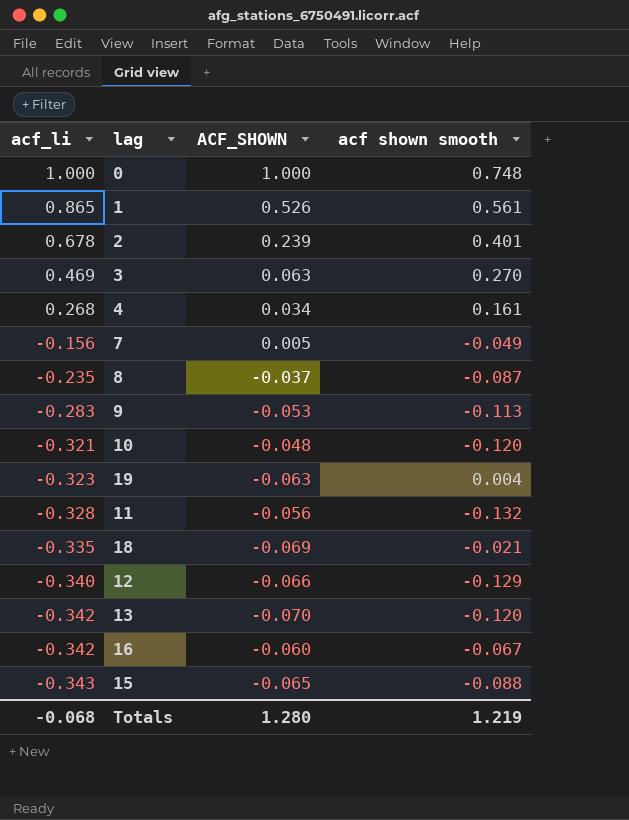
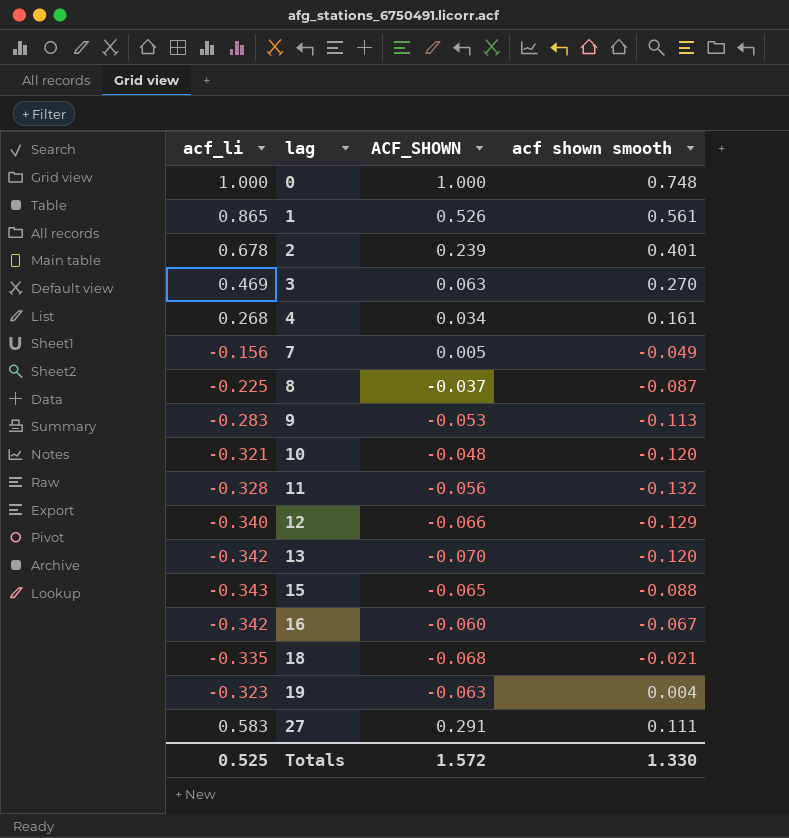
row order: acf_li descending -> lag ascending
8 | acf_li: -0.235 -> -0.225
18 | ACF_SHOWN: -0.069 -> -0.068
row 27: none -> 0.583 | 0.291 | 0.111
Totals | acf_li: -0.068 -> 0.525
Totals | ACF_SHOWN: 1.280 -> 1.572
Totals | acf shown smooth: 1.219 -> 1.330

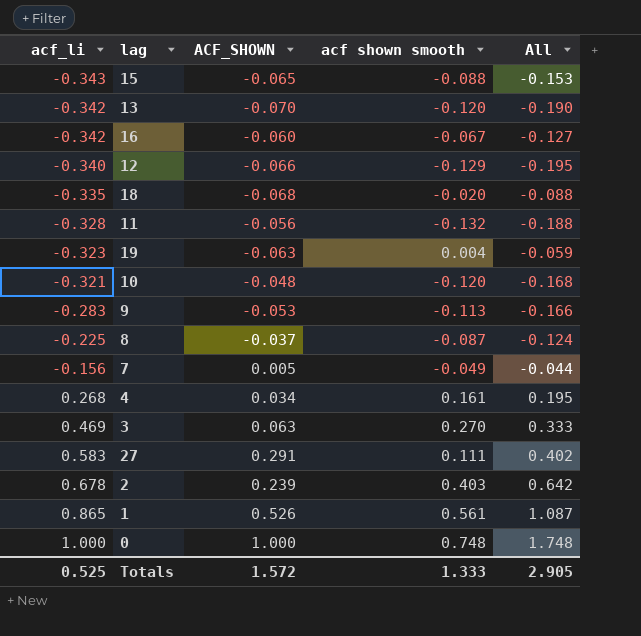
row order: lag ascending -> acf_li ascending
column All | formula: none -> [ACF_SHOWN] + [acf shown smooth]
18 | acf shown smooth: -0.021 -> -0.020
2 | acf shown smooth: 0.401 -> 0.403
Totals | acf shown smooth: 1.330 -> 1.333

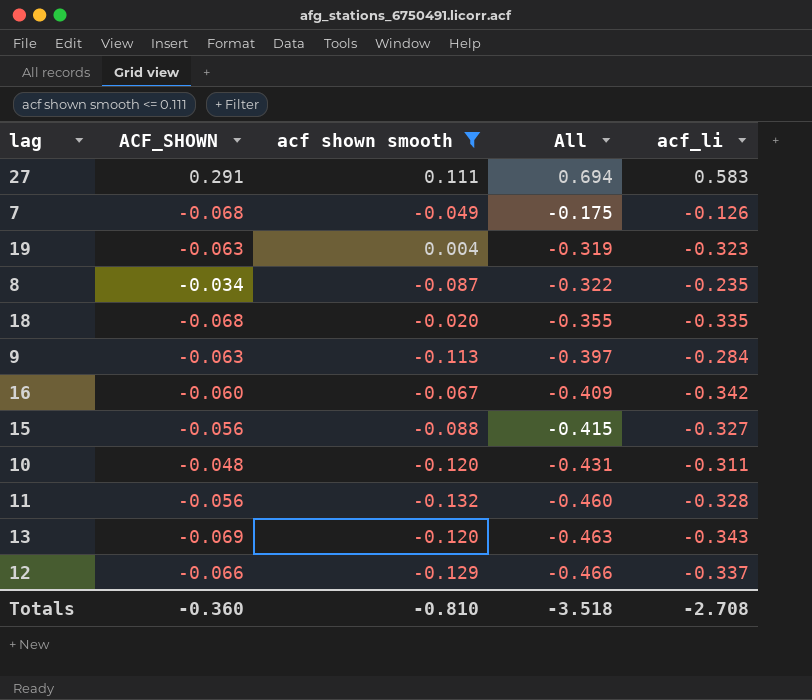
filter: none -> acf shown smooth <= 0.111
row order: acf_li ascending -> All descending
column All | formula: [ACF_SHOWN] + [acf shown smooth] -> [acf shown smooth] + [acf_li]
column acf_li | position: 1 -> 5
7 | ACF_SHOWN: 0.005 -> -0.068
7 | acf_li: -0.156 -> -0.126
8 | ACF_SHOWN: -0.037 -> -0.034
8 | acf_li: -0.225 -> -0.235
9 | ACF_SHOWN: -0.053 -> -0.063
9 | acf_li: -0.283 -> -0.284
15 | ACF_SHOWN: -0.065 -> -0.056
15 | acf_li: -0.343 -> -0.327
10 | acf_li: -0.321 -> -0.311
13 | ACF_SHOWN: -0.070 -> -0.069
13 | acf_li: -0.342 -> -0.343
12 | acf_li: -0.340 -> -0.337
Totals | ACF_SHOWN: 1.572 -> -0.360
Totals | acf shown smooth: 1.333 -> -0.810
Totals | All: 2.905 -> -3.518
Totals | acf_li: 0.525 -> -2.708

